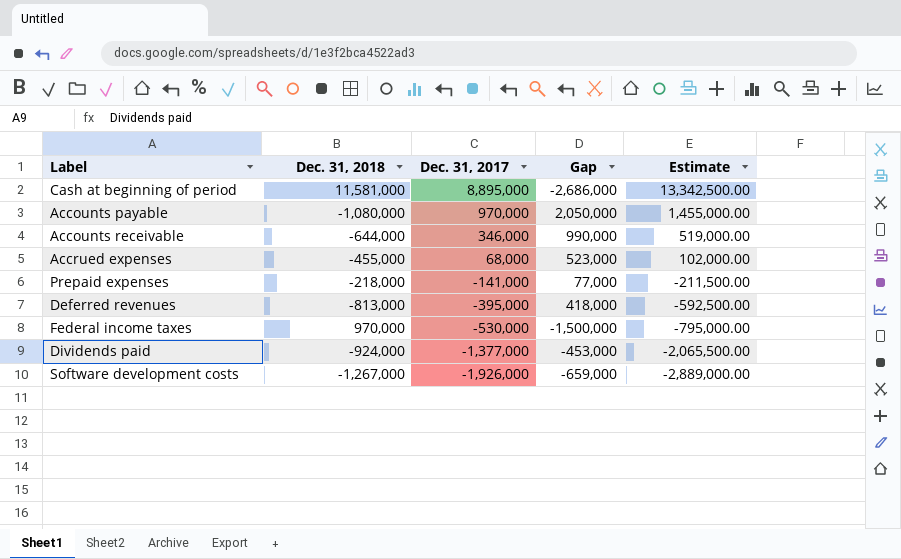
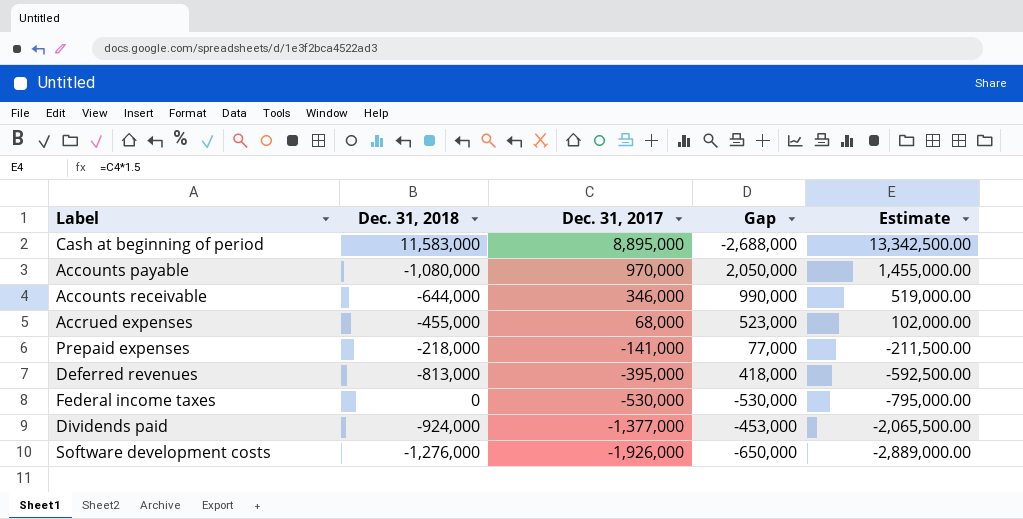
Cash at beginning of period | Dec. 31, 2018: 11,581,000 -> 11,583,000
Cash at beginning of period | Gap: -2,686,000 -> -2,688,000
Federal income taxes | Dec. 31, 2018: 970,000 -> 0
Federal income taxes | Gap: -1,500,000 -> -530,000
Software development costs | Dec. 31, 2018: -1,267,000 -> -1,276,000
Software development costs | Gap: -659,000 -> -650,000

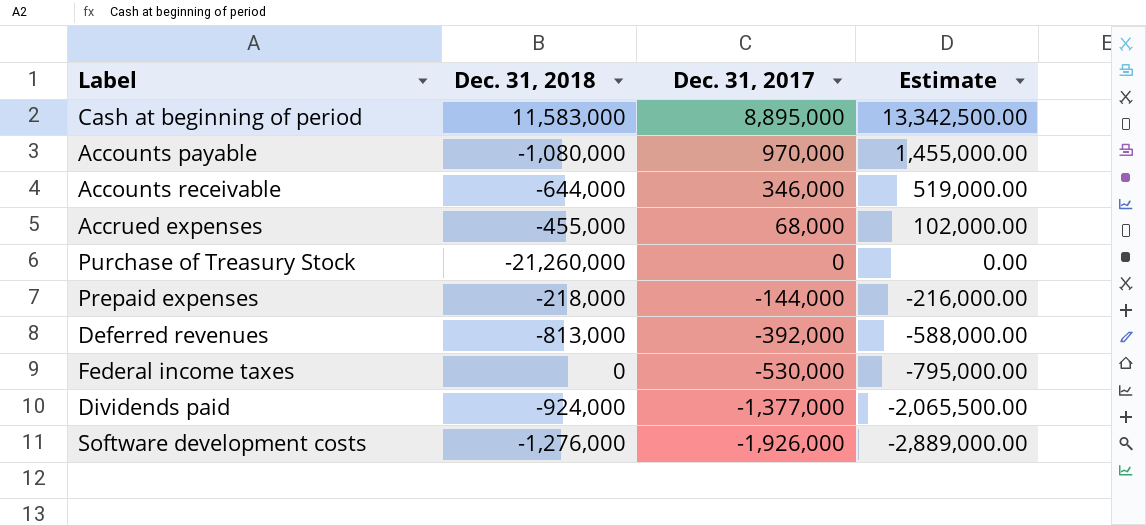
column Gap | formula: [Dec. 31, 2017] - [Dec. 31, 2018] -> none
row Purchase of Treasury Stock: none -> -21,260,000 | 0 | 0.00
Prepaid expenses | Dec. 31, 2017: -141,000 -> -144,000
Prepaid expenses | Estimate: -211,500.00 -> -216,000.00
Deferred revenues | Dec. 31, 2017: -395,000 -> -392,000
Deferred revenues | Estimate: -592,500.00 -> -588,000.00

